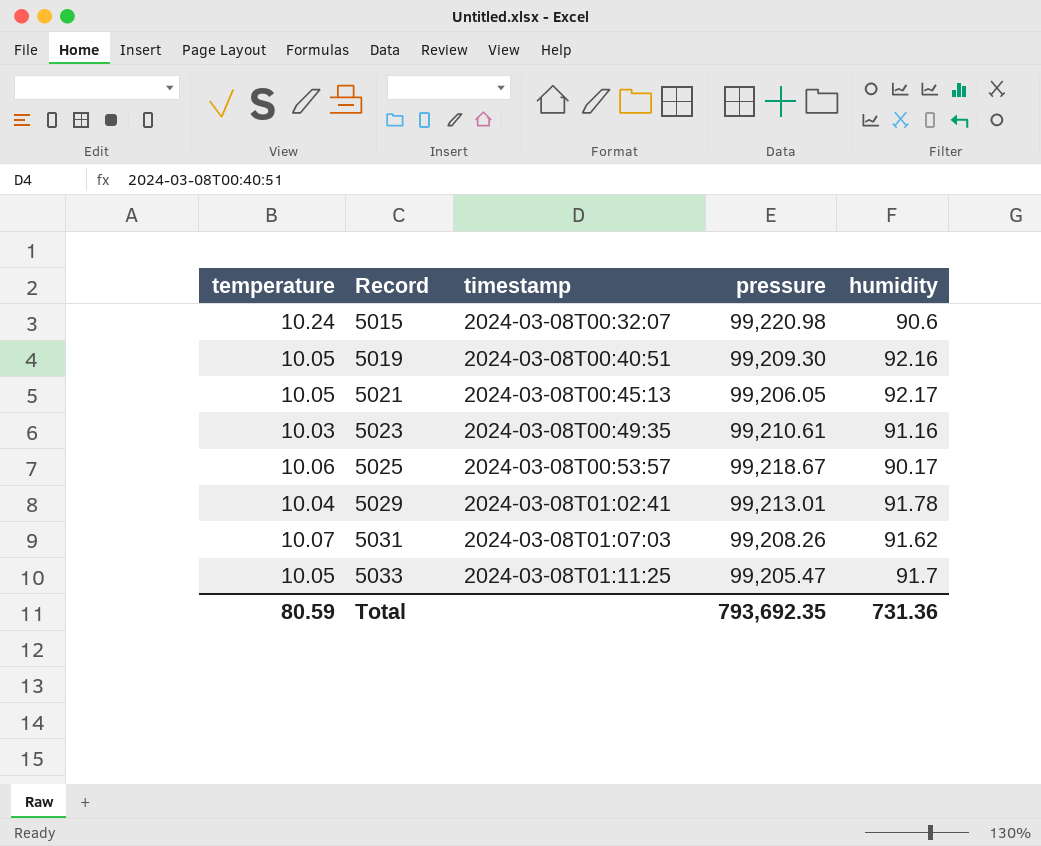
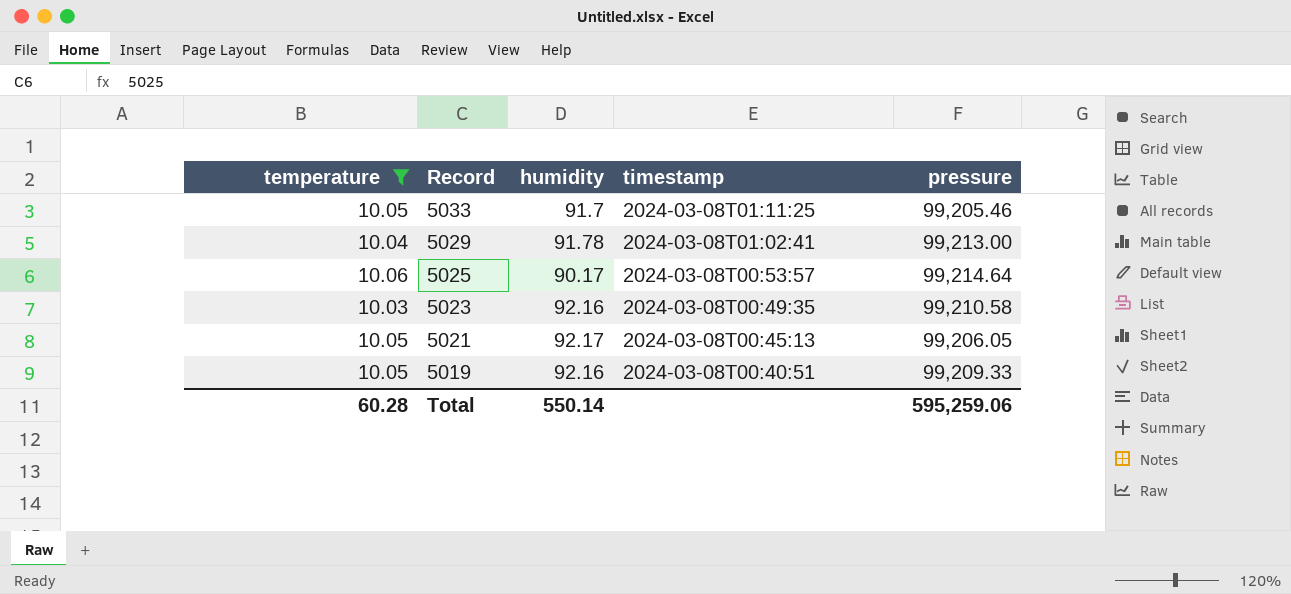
filter: none -> temperature <= 10.06
row order: Record ascending -> Record descending
column humidity | position: 5 -> 3
5033 | pressure: 99,205.47 -> 99,205.46
5029 | pressure: 99,213.01 -> 99,213.00
5025 | pressure: 99,218.67 -> 99,214.64
5023 | humidity: 91.16 -> 92.16
5023 | pressure: 99,210.61 -> 99,210.58
5019 | pressure: 99,209.30 -> 99,209.33
Total | temperature: 80.59 -> 60.28
Total | humidity: 731.36 -> 550.14
Total | pressure: 793,692.35 -> 595,259.06

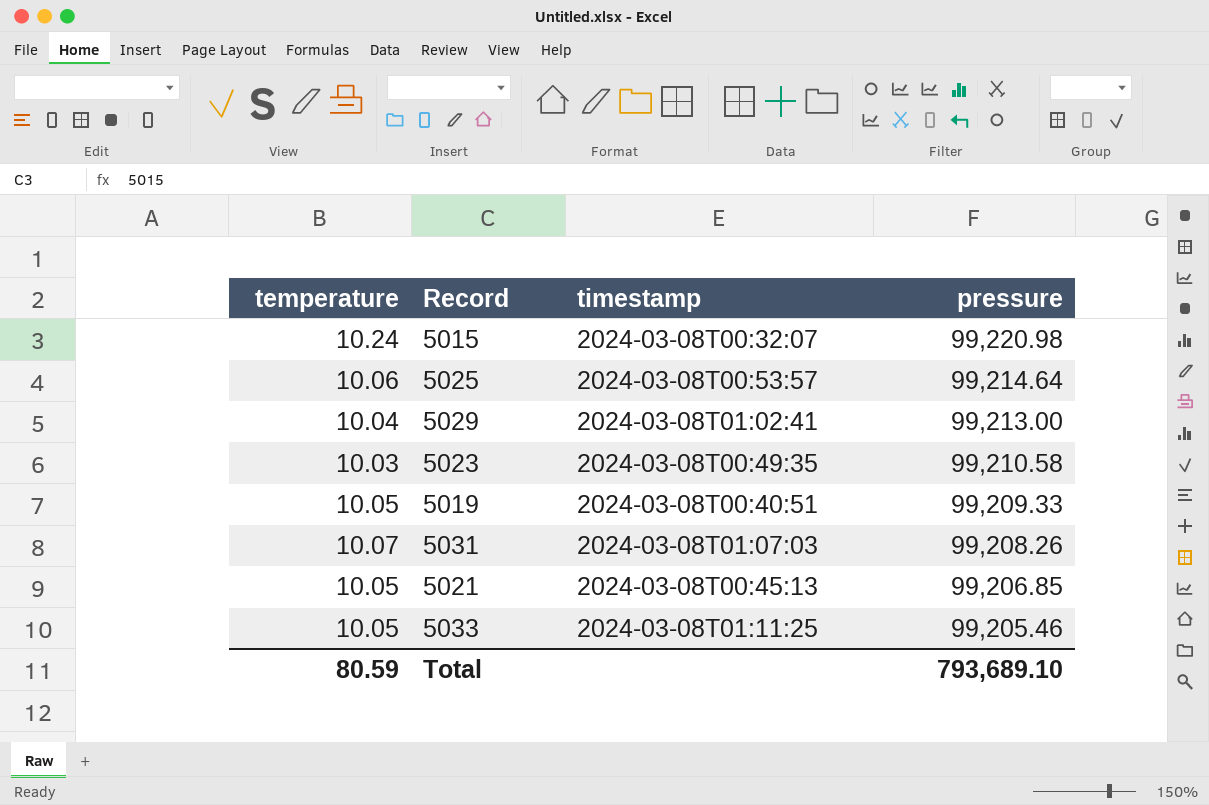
filter: temperature <= 10.06 -> none
row order: Record descending -> pressure descending
column humidity | position: 3 -> none
5021 | pressure: 99,206.05 -> 99,206.85
Total | temperature: 60.28 -> 80.59
Total | pressure: 595,259.06 -> 793,689.10

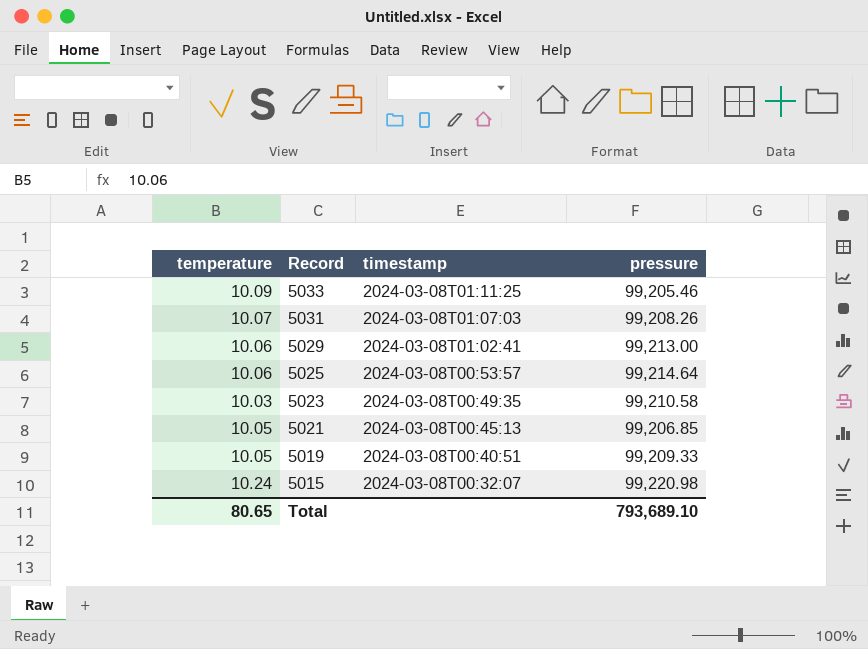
row order: pressure descending -> Record descending
5033 | temperature: 10.05 -> 10.09
5029 | temperature: 10.04 -> 10.06
Total | temperature: 80.59 -> 80.65

